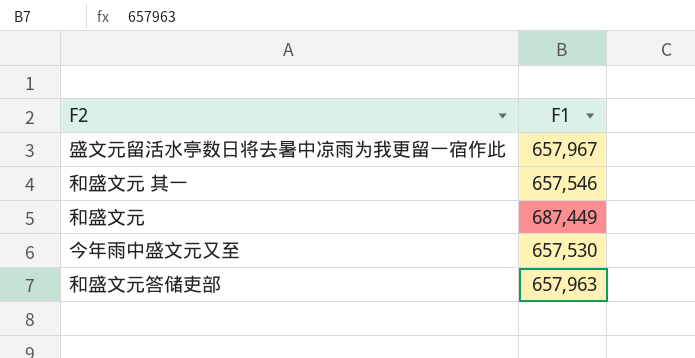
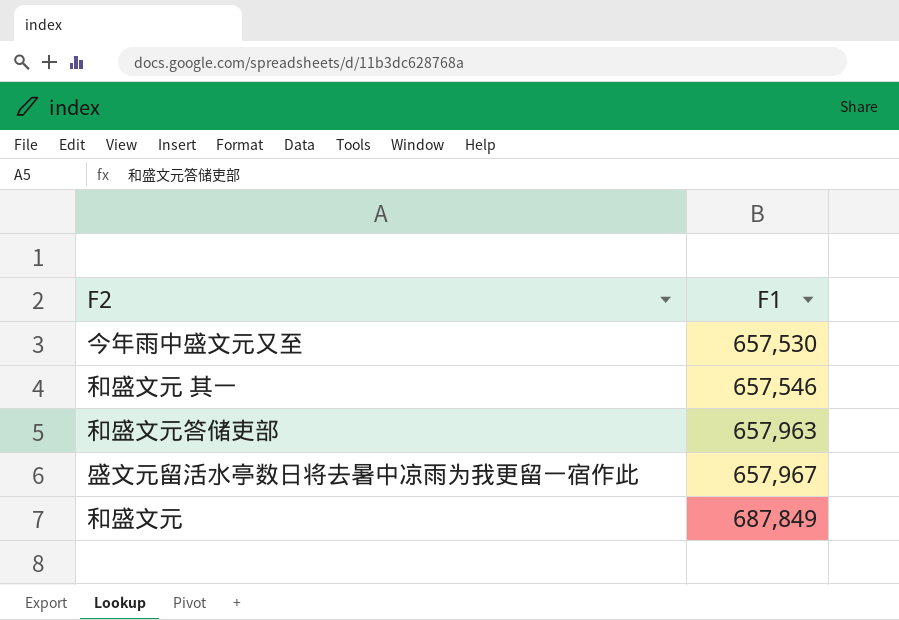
row order: none -> F1 ascending
和盛文元 | F1: 687,449 -> 687,849

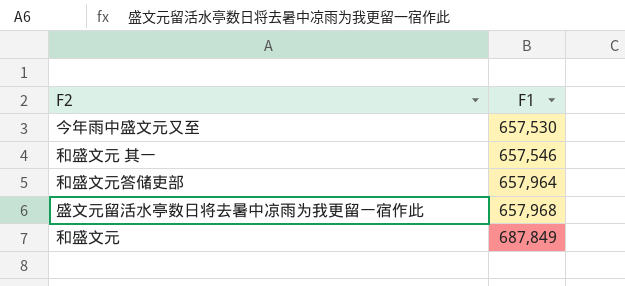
和盛文元答储吏部 | F1: 657,963 -> 657,964
盛文元留活水亭数日将去暑中凉雨为我更留一宿作此 | F1: 657,967 -> 657,968

